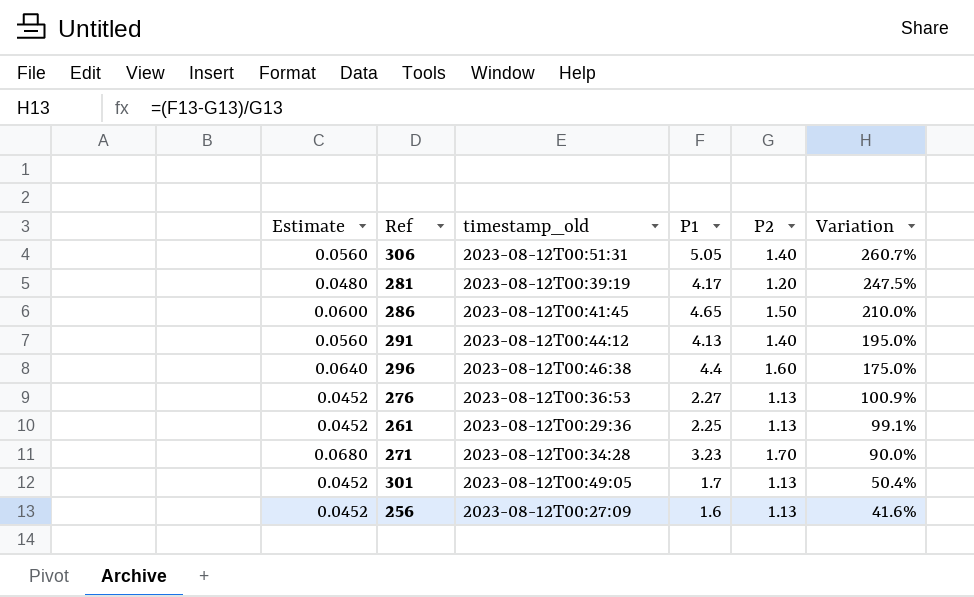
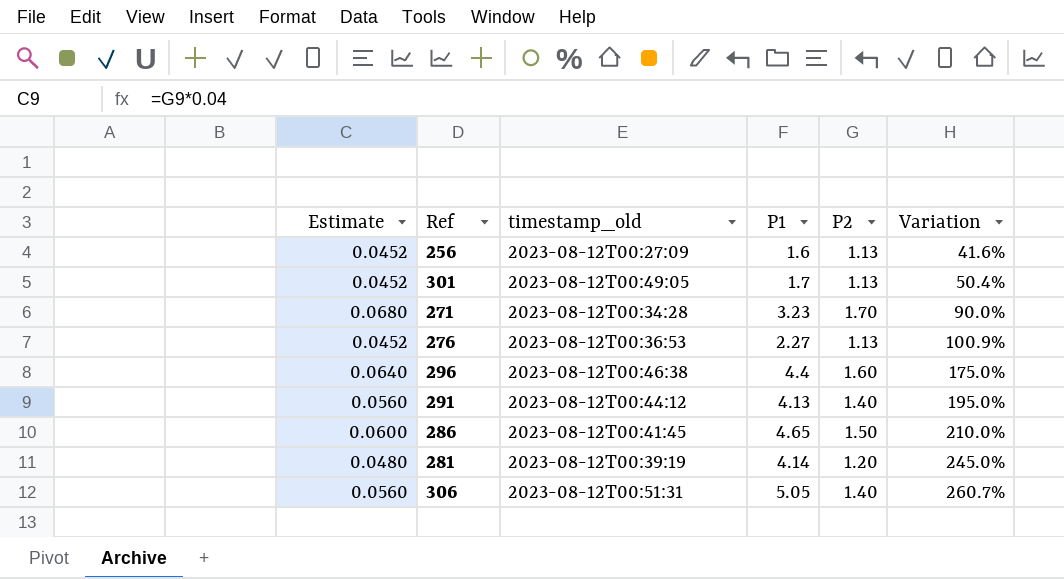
row order: Variation descending -> Variation ascending
row 261: 0.0452 | 2023-08-12T00:29:36 | 2.25 | 1.13 | 99.1% -> none
281 | P1: 4.17 -> 4.14
281 | Variation: 247.5% -> 245.0%

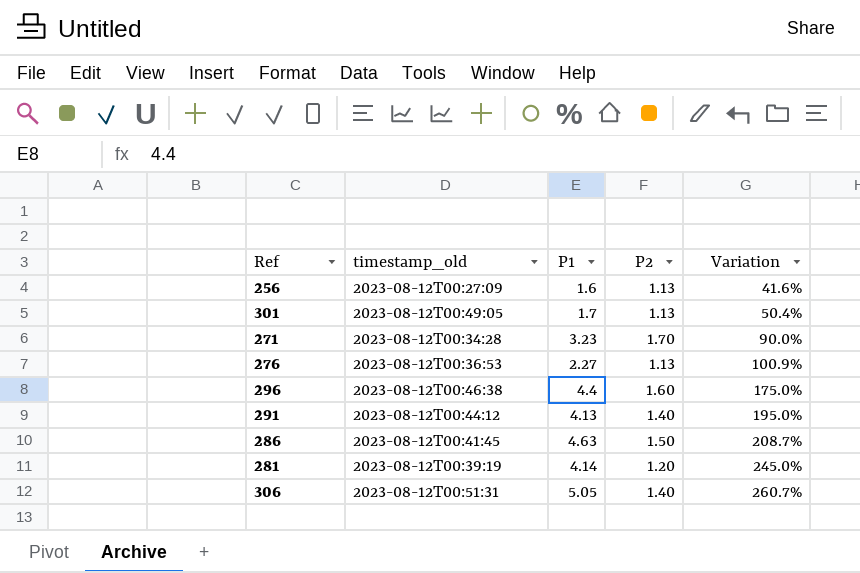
column Estimate | formula: [P2] * 0.04 -> none
286 | P1: 4.65 -> 4.63
286 | Variation: 210.0% -> 208.7%

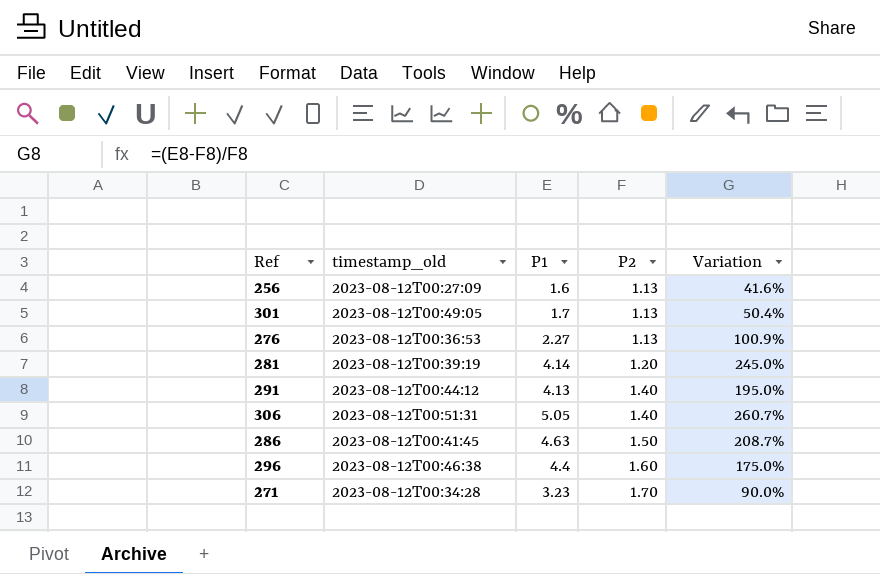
row order: Variation ascending -> P2 ascending

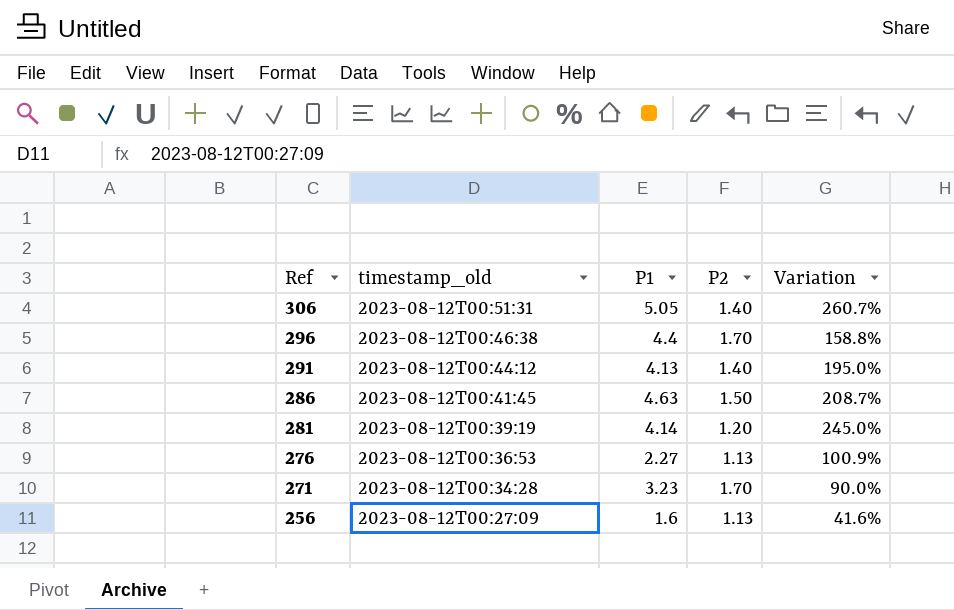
row order: P2 ascending -> Ref descending
row 301: 2023-08-12T00:49:05 | 1.7 | 1.13 | 50.4% -> none
296 | P2: 1.60 -> 1.70
296 | Variation: 175.0% -> 158.8%

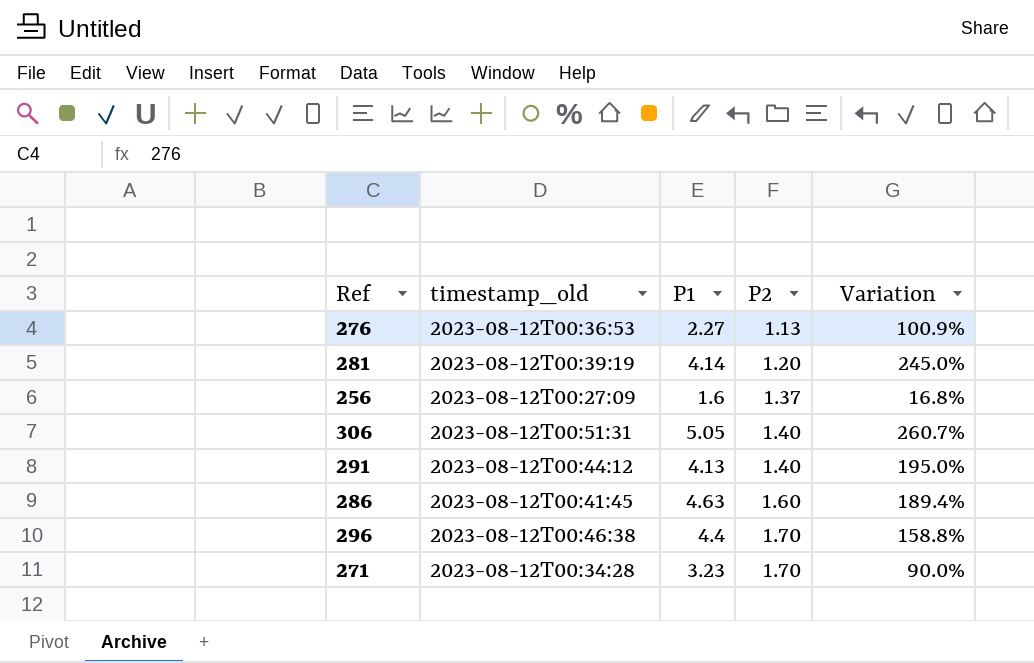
row order: Ref descending -> P2 ascending
256 | P2: 1.13 -> 1.37
256 | Variation: 41.6% -> 16.8%
286 | P2: 1.50 -> 1.60
286 | Variation: 208.7% -> 189.4%

